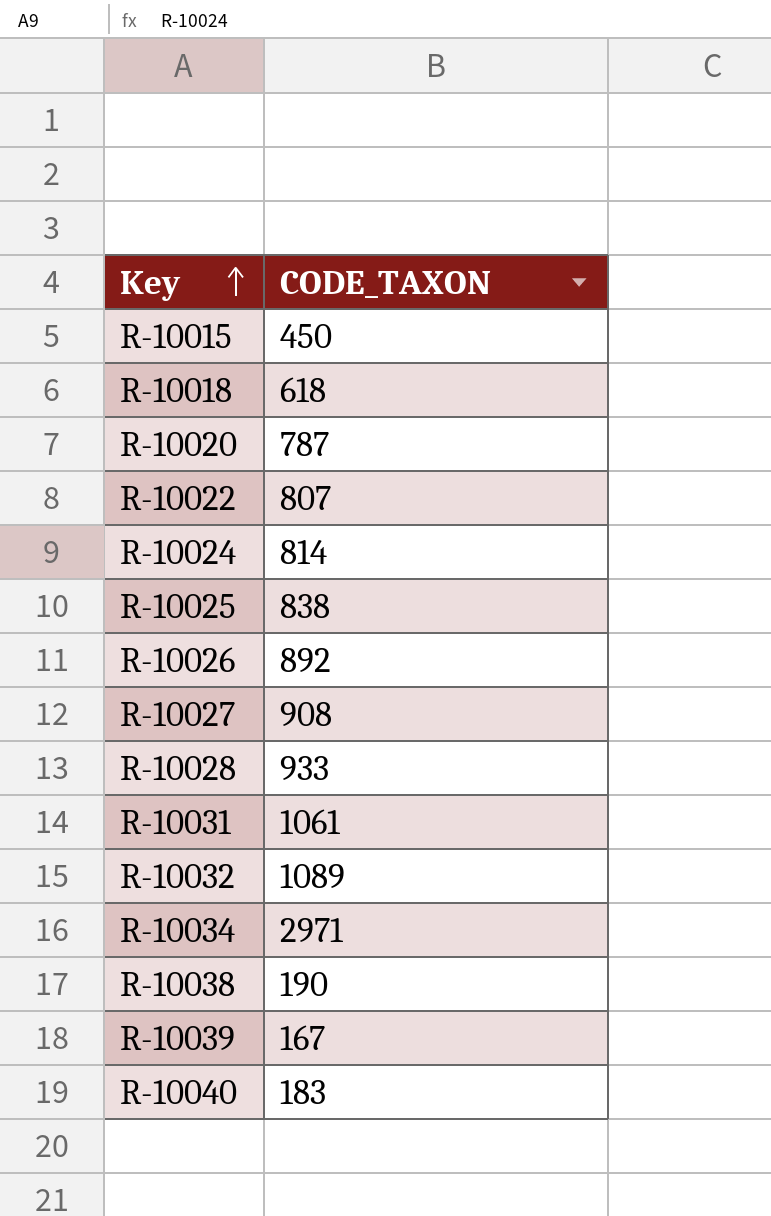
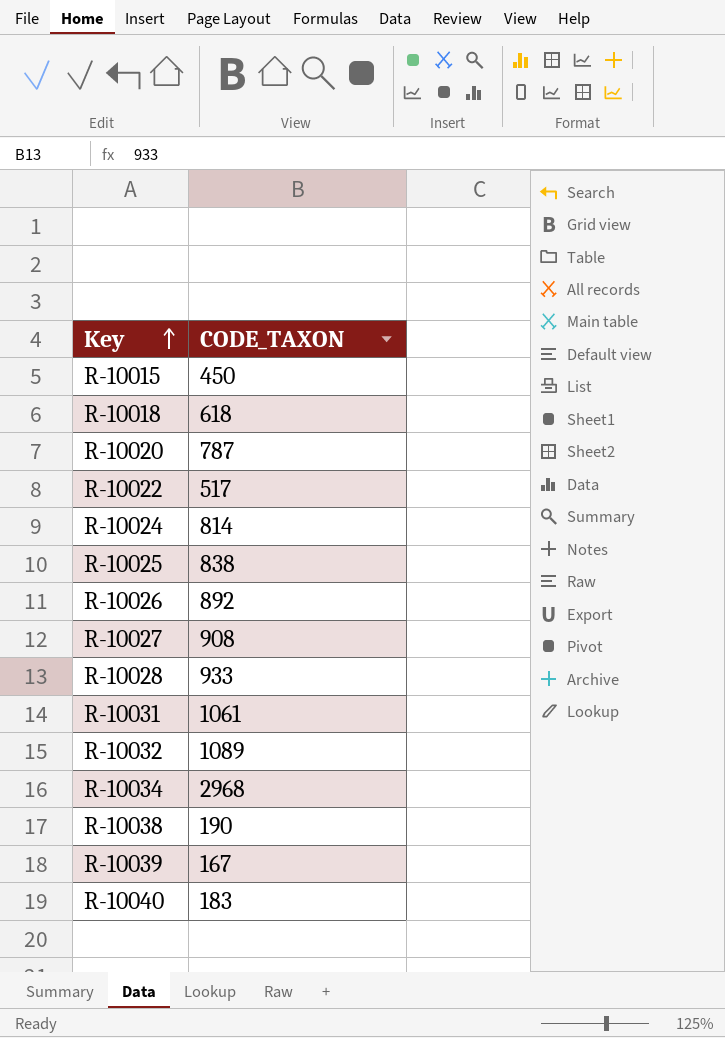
R-10022 | CODE_TAXON: 807 -> 517
R-10034 | CODE_TAXON: 2971 -> 2968

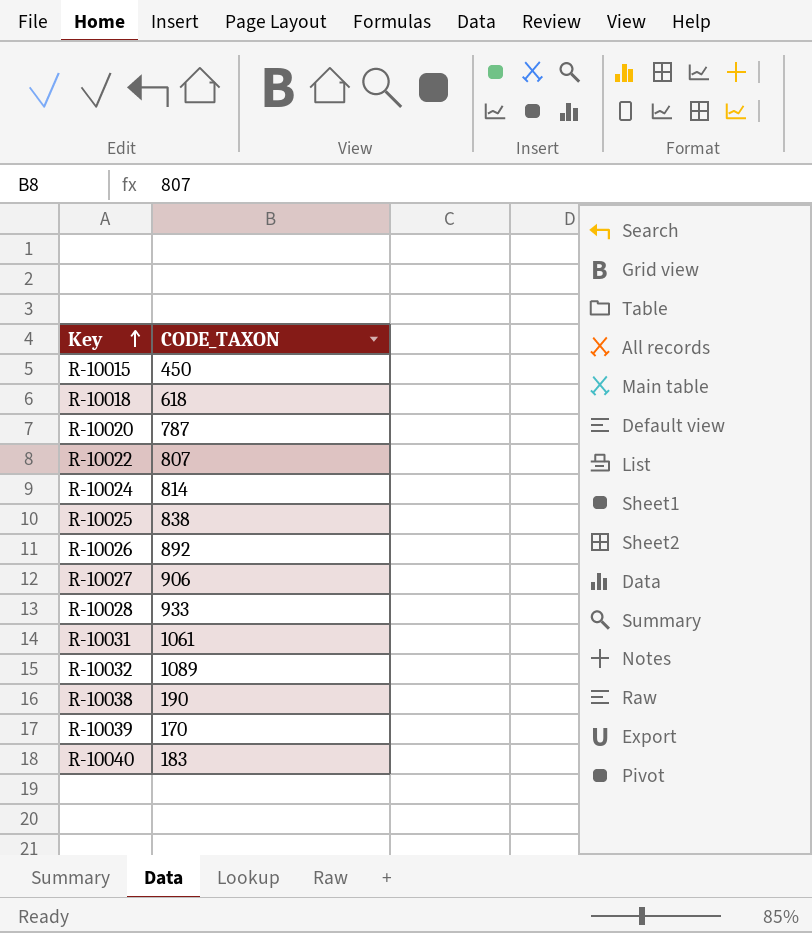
row R-10034: 2968 -> none
R-10022 | CODE_TAXON: 517 -> 807
R-10027 | CODE_TAXON: 908 -> 906
R-10039 | CODE_TAXON: 167 -> 170

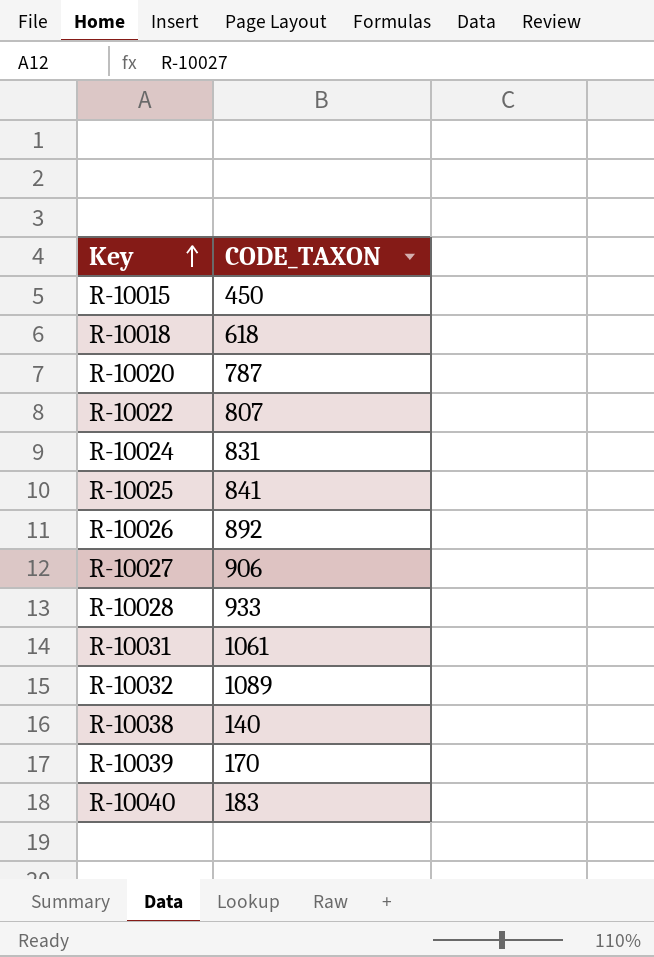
R-10024 | CODE_TAXON: 814 -> 831
R-10025 | CODE_TAXON: 838 -> 841
R-10038 | CODE_TAXON: 190 -> 140

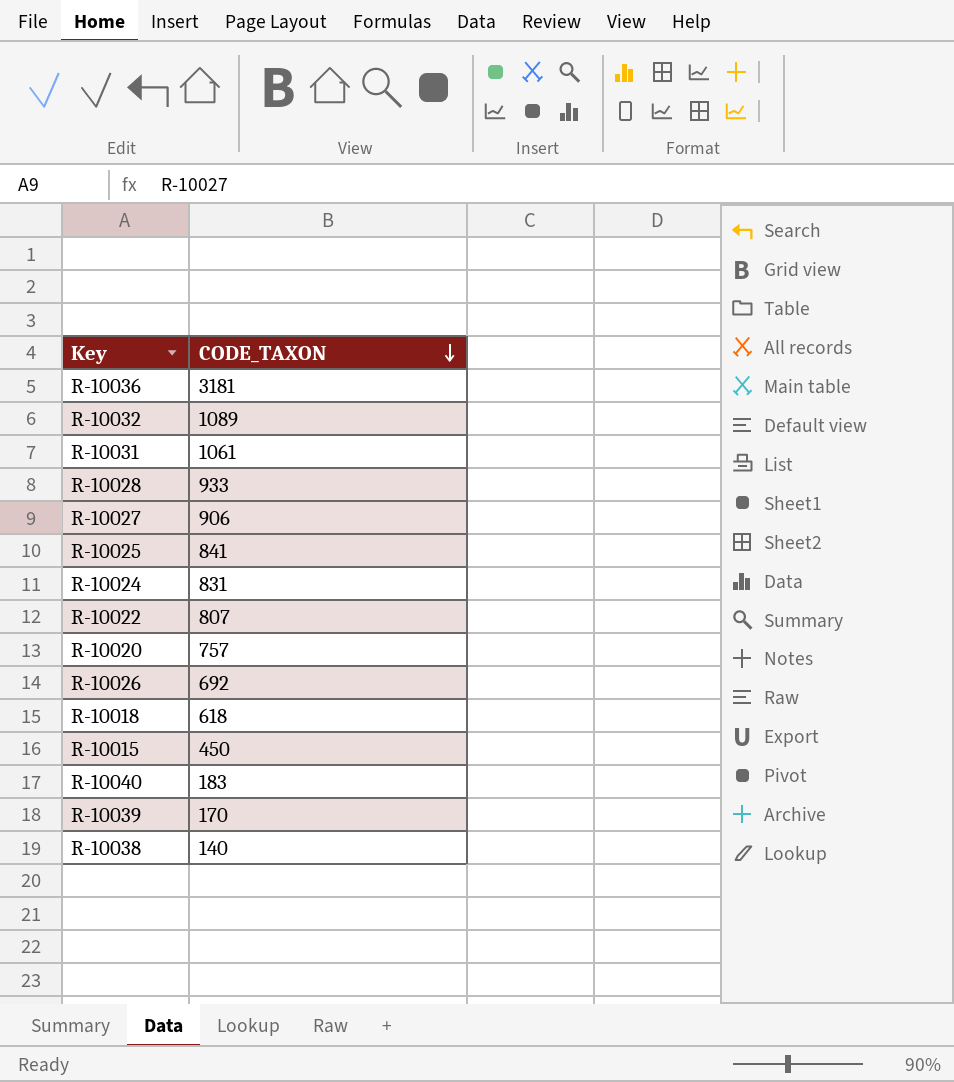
row order: Key ascending -> CODE_TAXON descending
row R-10036: none -> 3181
R-10020 | CODE_TAXON: 787 -> 757
R-10026 | CODE_TAXON: 892 -> 692

